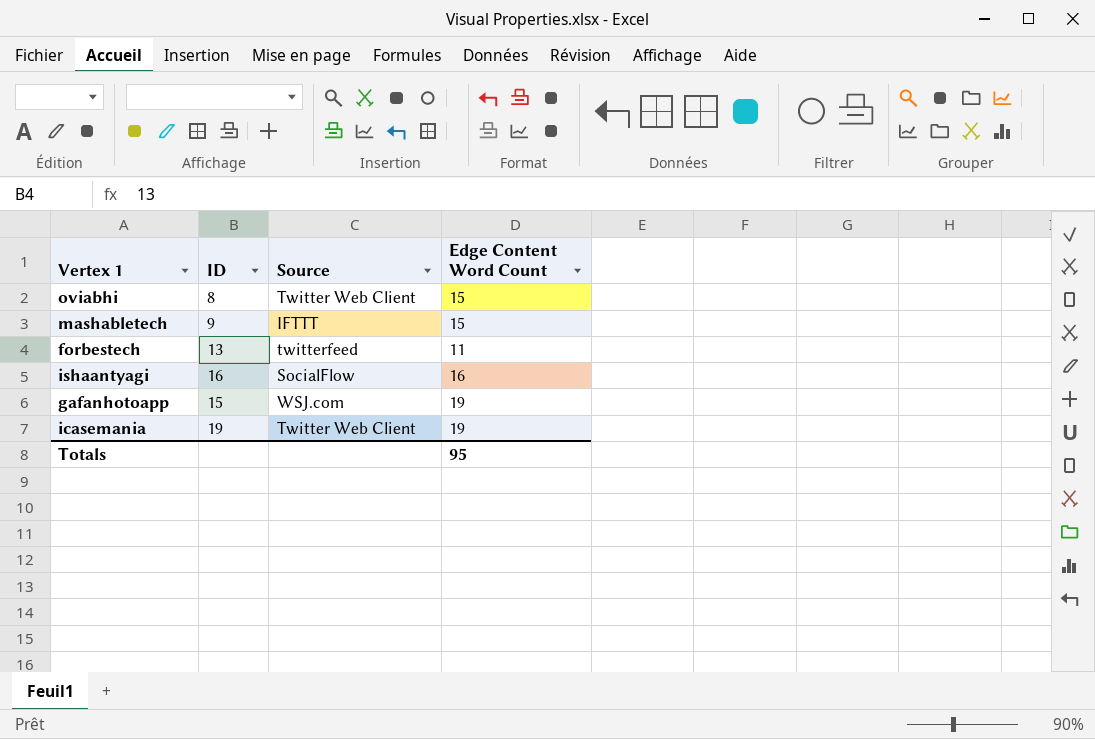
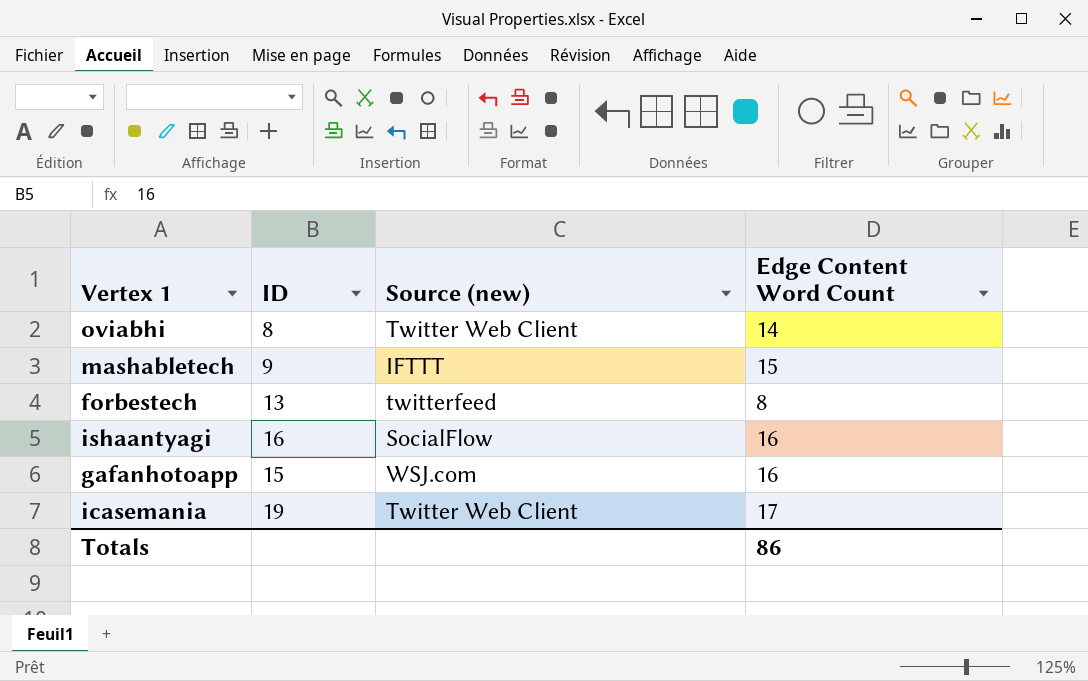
column name: Source -> Source (new)
oviabhi | Edge Content Word Count: 15 -> 14
forbestech | Edge Content Word Count: 11 -> 8
gafanhotoapp | Edge Content Word Count: 19 -> 16
icasemania | Edge Content Word Count: 19 -> 17
Totals | Edge Content Word Count: 95 -> 86

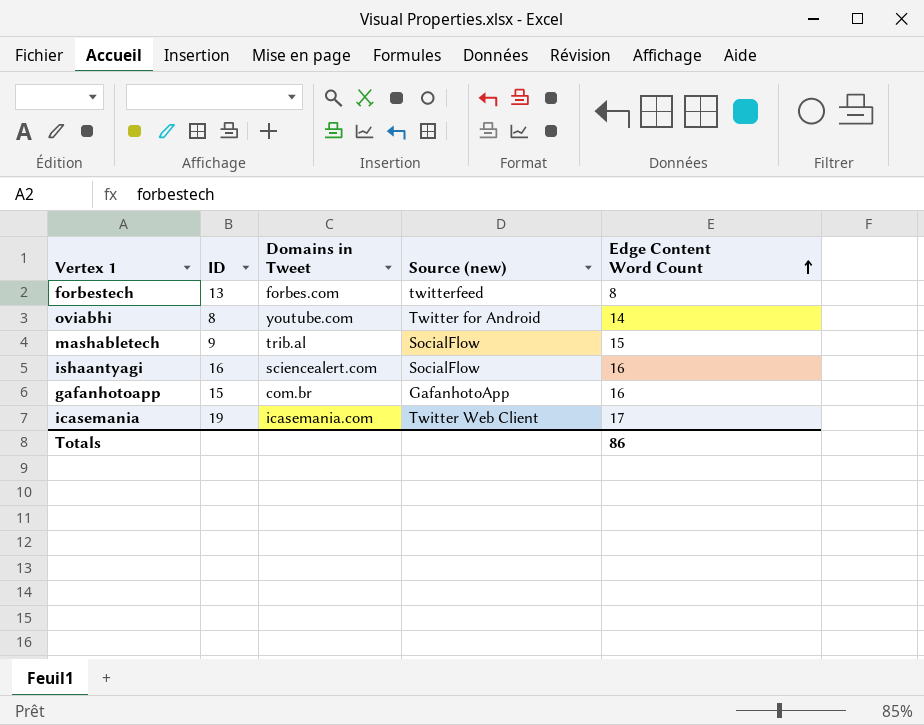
row order: none -> Edge Content Word Count ascending
column Domains in Tweet | position: none -> 3
oviabhi | Source (new): Twitter Web Client -> Twitter for Android
mashabletech | Source (new): IFTTT -> SocialFlow
gafanhotoapp | Source (new): WSJ.com -> GafanhotoApp

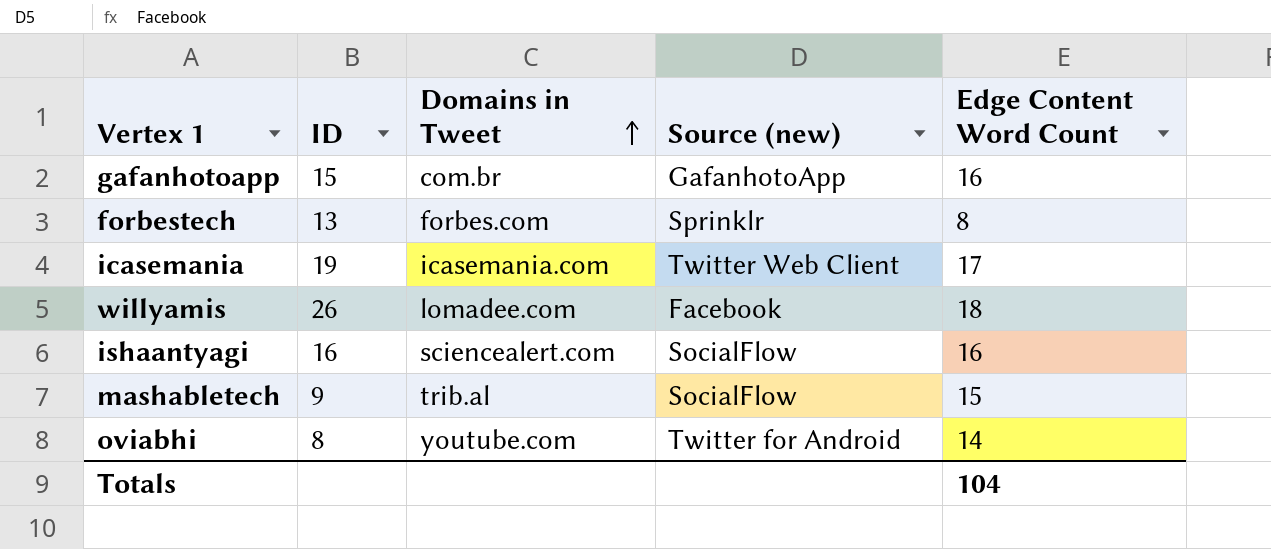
row order: Edge Content Word Count ascending -> Domains in Tweet ascending
forbestech | Source (new): twitterfeed -> Sprinklr
row willyamis: none -> 26 | lomadee.com | Facebook | 18
Totals | Edge Content Word Count: 86 -> 104

